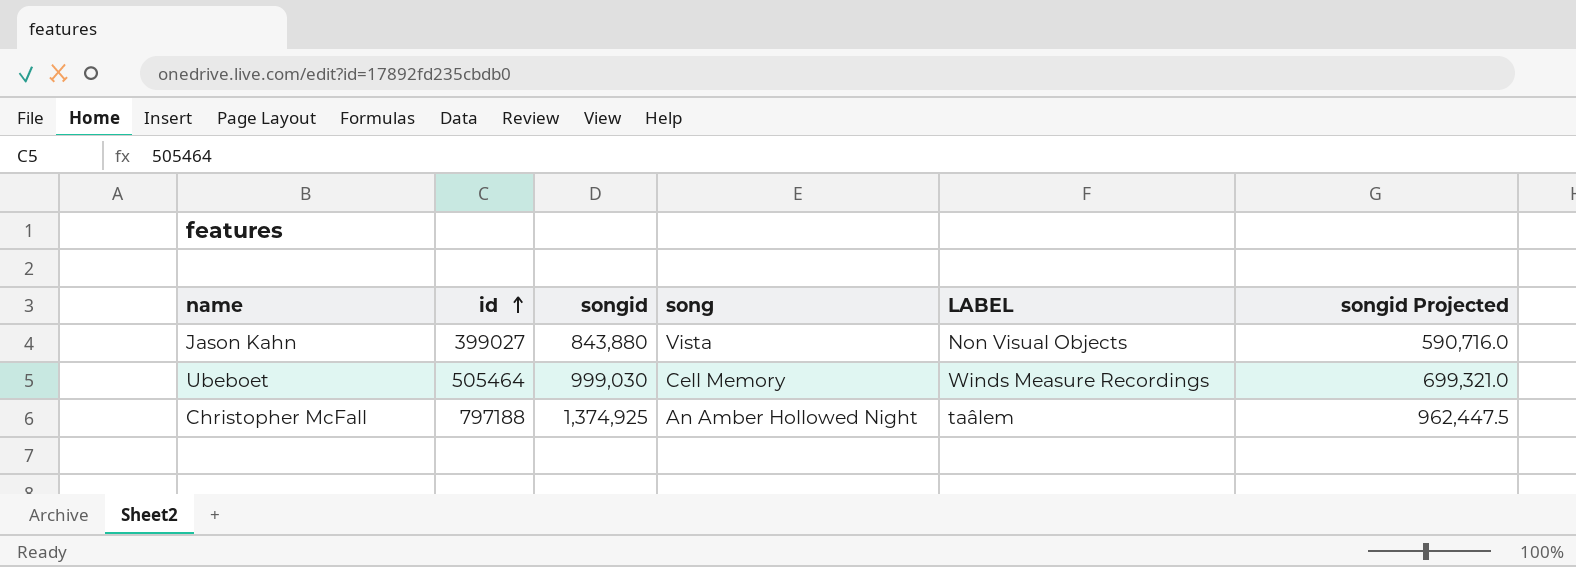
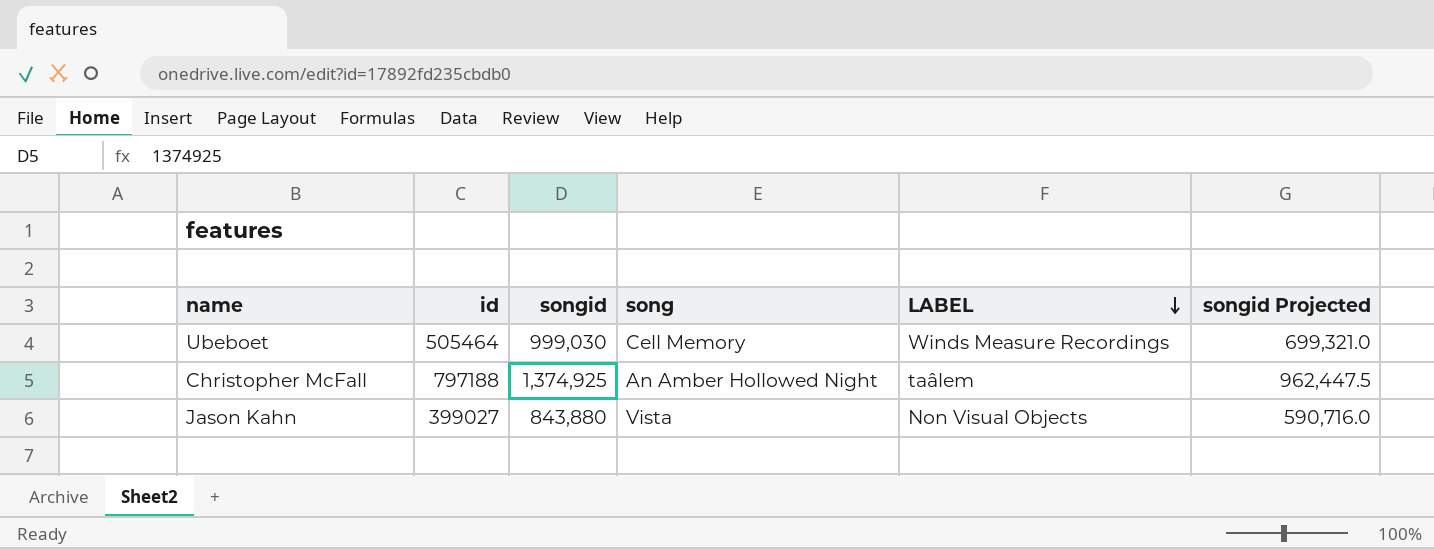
row order: id ascending -> LABEL descending

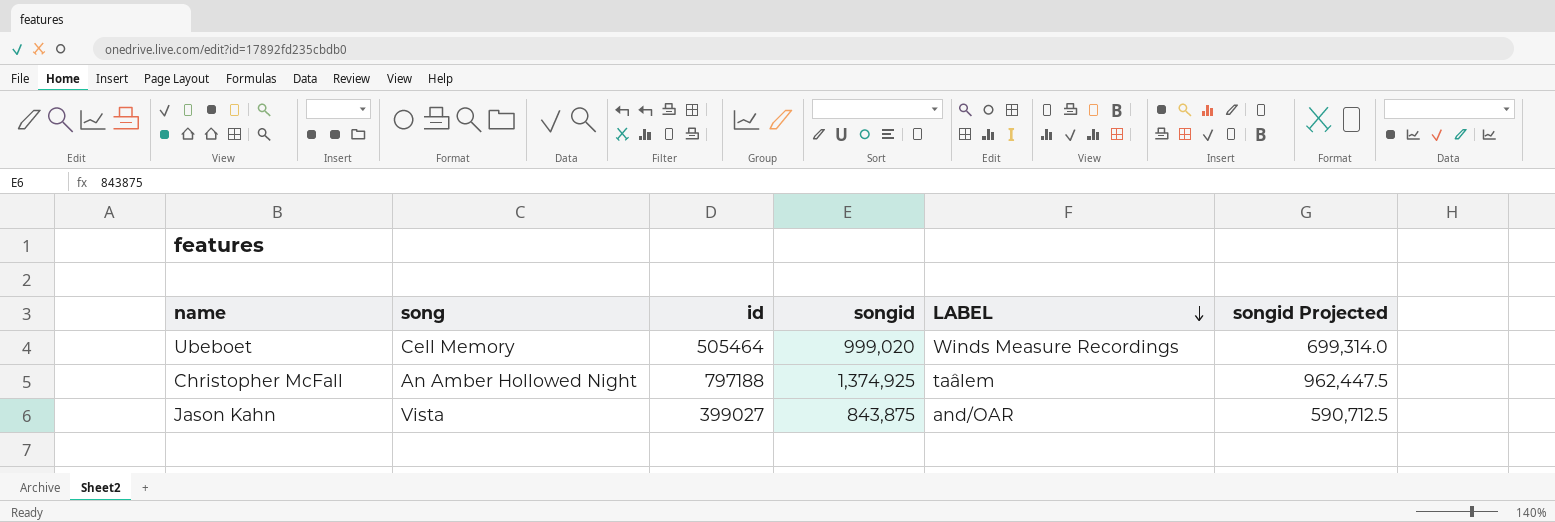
column song | position: 4 -> 2
Ubeboet | songid: 999,030 -> 999,020
Ubeboet | songid Projected: 699,321.0 -> 699,314.0
Jason Kahn | songid: 843,880 -> 843,875
Jason Kahn | LABEL: Non Visual Objects -> and/OAR
Jason Kahn | songid Projected: 590,716.0 -> 590,712.5

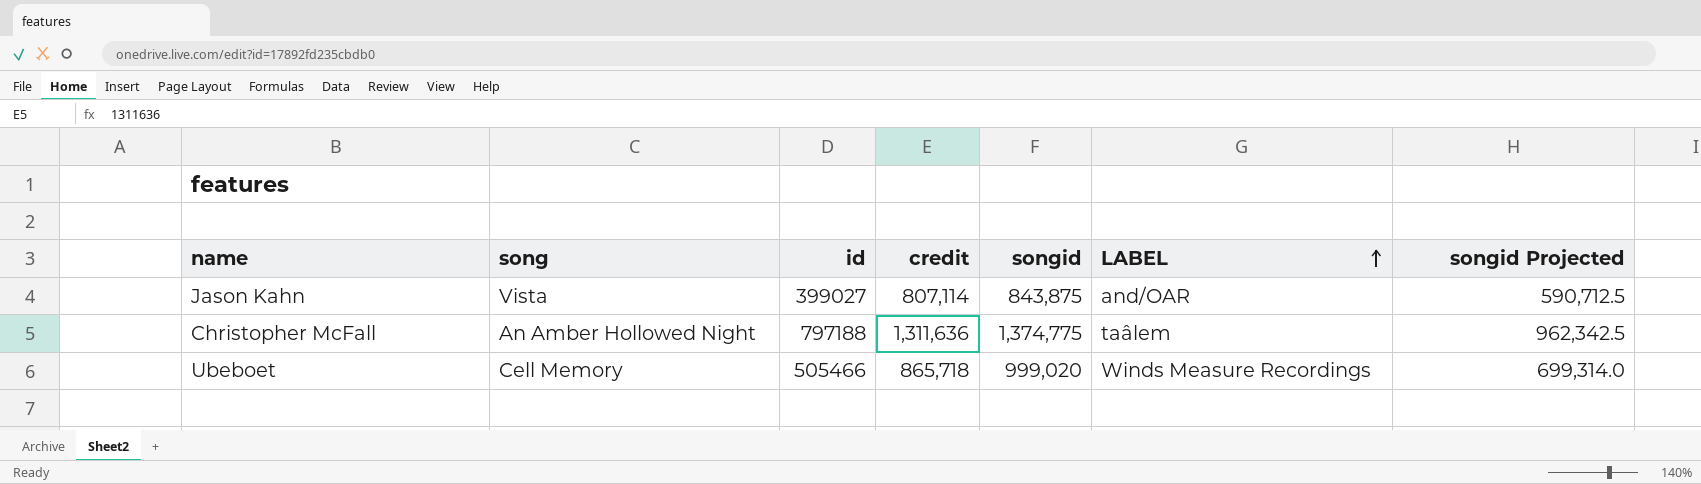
row order: LABEL descending -> LABEL ascending
column credit | position: none -> 4
Christopher McFall | songid: 1,374,925 -> 1,374,775
Christopher McFall | songid Projected: 962,447.5 -> 962,342.5
Ubeboet | id: 505464 -> 505466

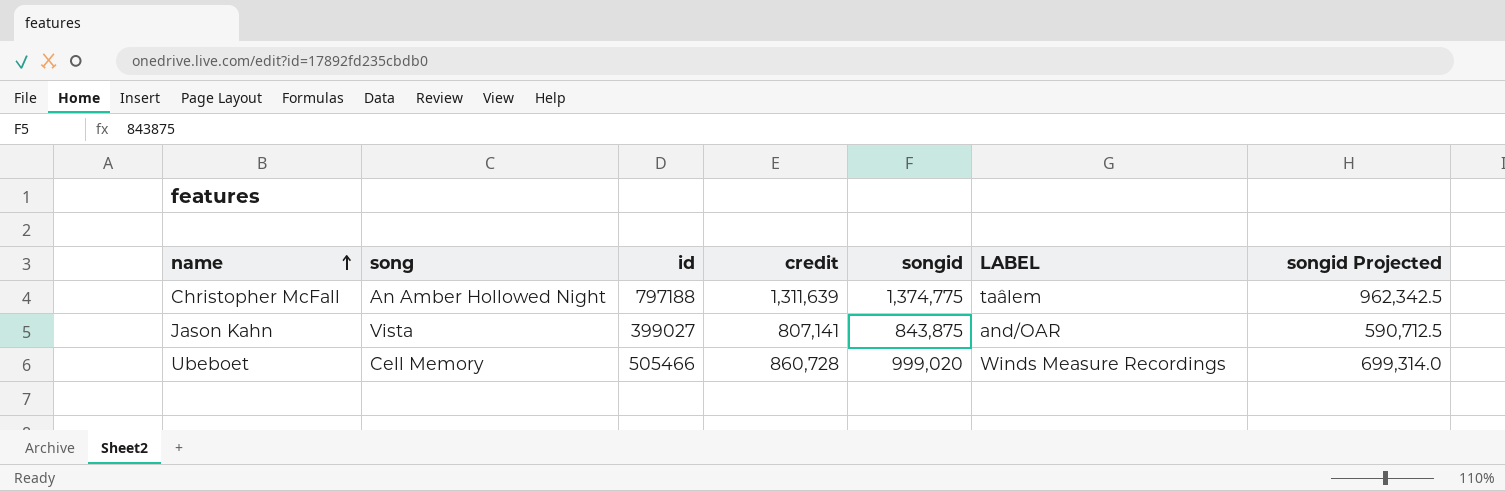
row order: LABEL ascending -> name ascending
Christopher McFall | credit: 1,311,636 -> 1,311,639
Jason Kahn | credit: 807,114 -> 807,141
Ubeboet | credit: 865,718 -> 860,728

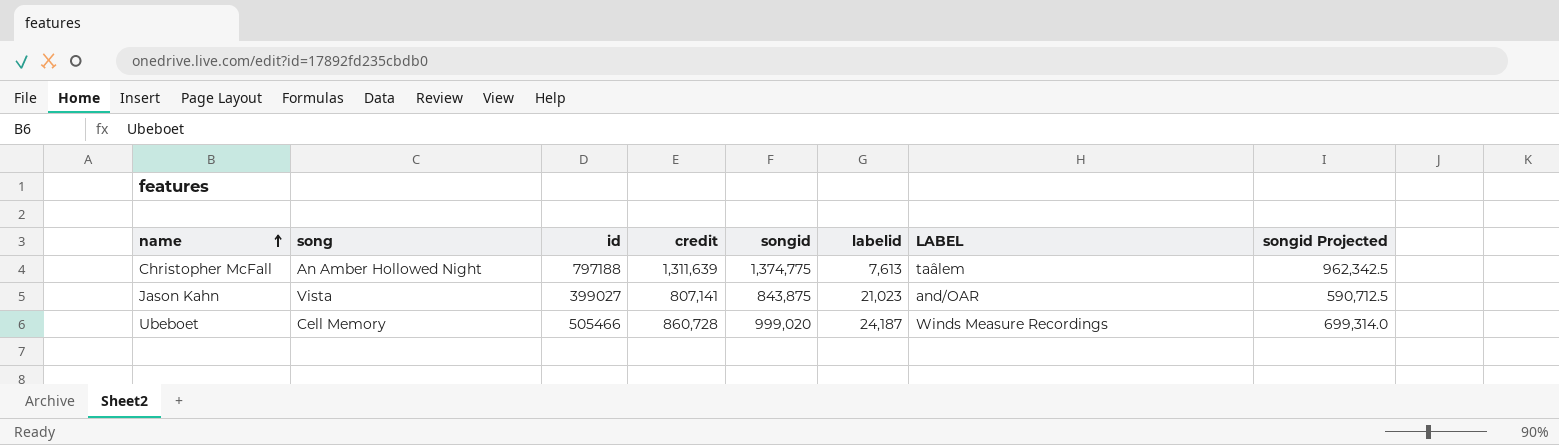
column labelid | position: none -> 6

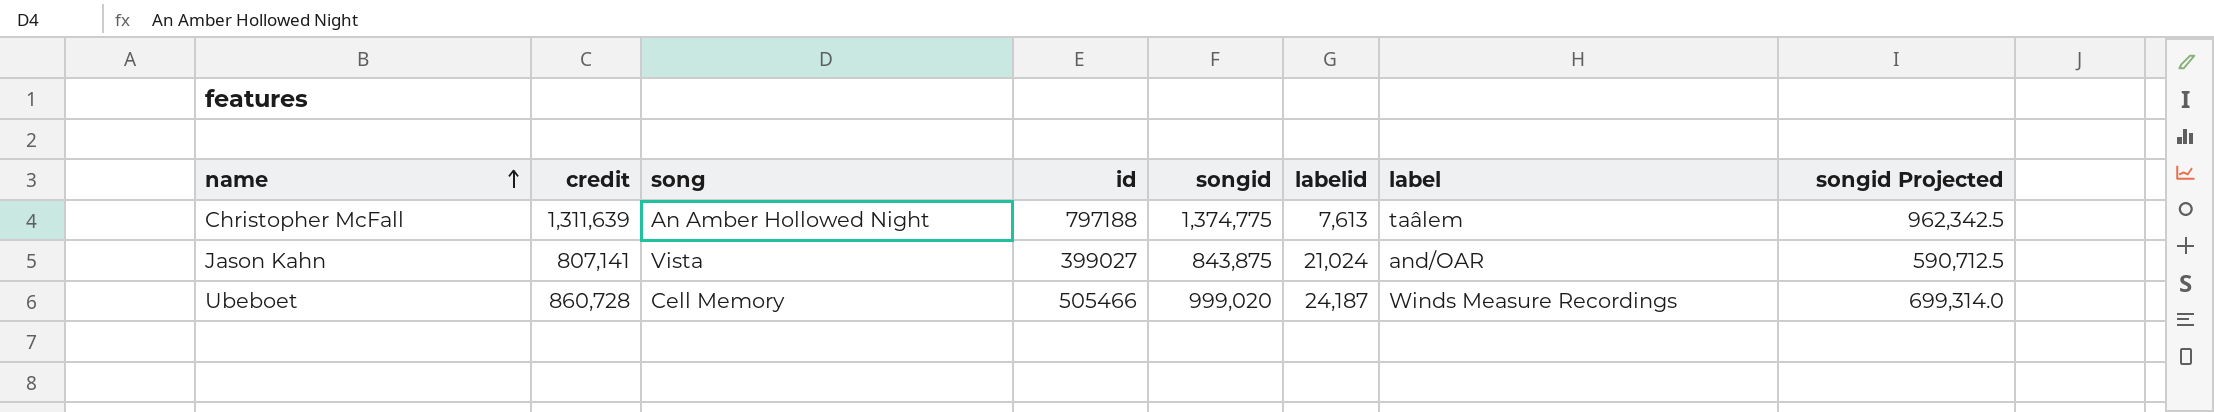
column credit | position: 4 -> 2
column name: LABEL -> label
Jason Kahn | labelid: 21,023 -> 21,024

